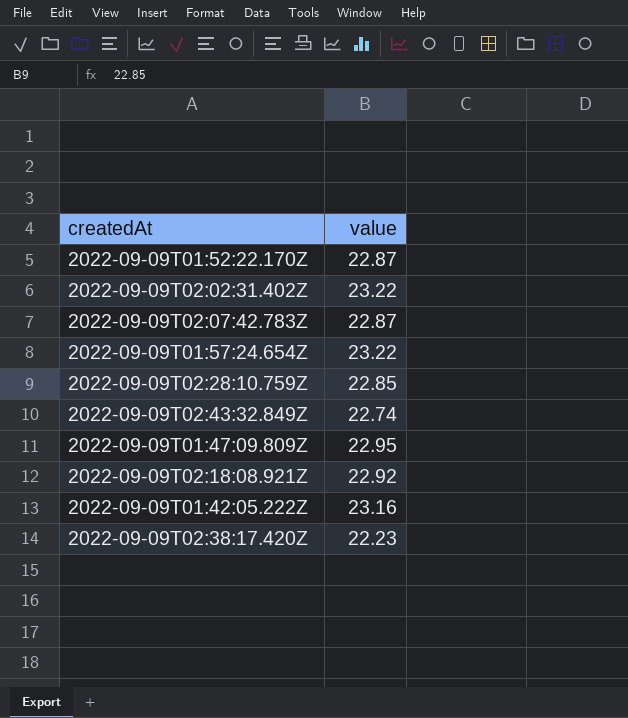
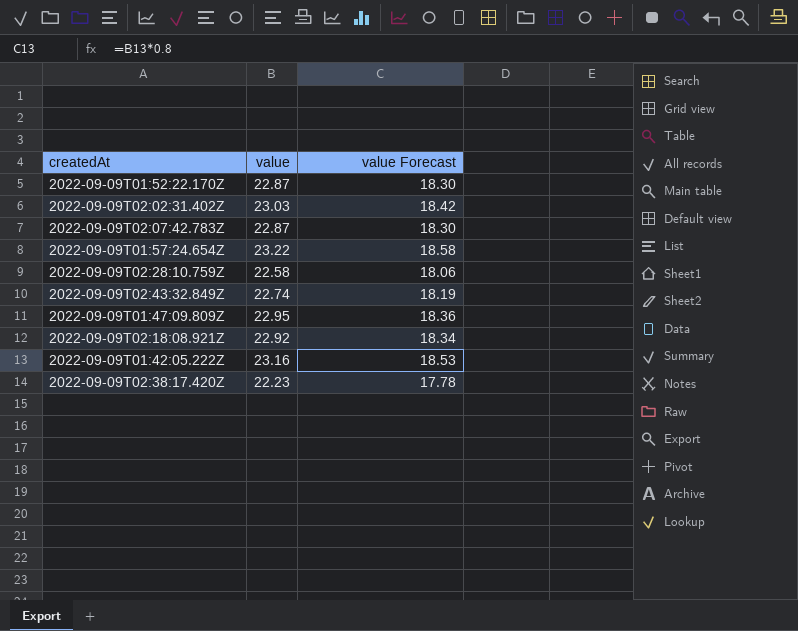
column value Forecast | formula: none -> [value] * 0.8
2022-09-09T02:02:31.402Z | value: 23.22 -> 23.03
2022-09-09T02:28:10.759Z | value: 22.85 -> 22.58

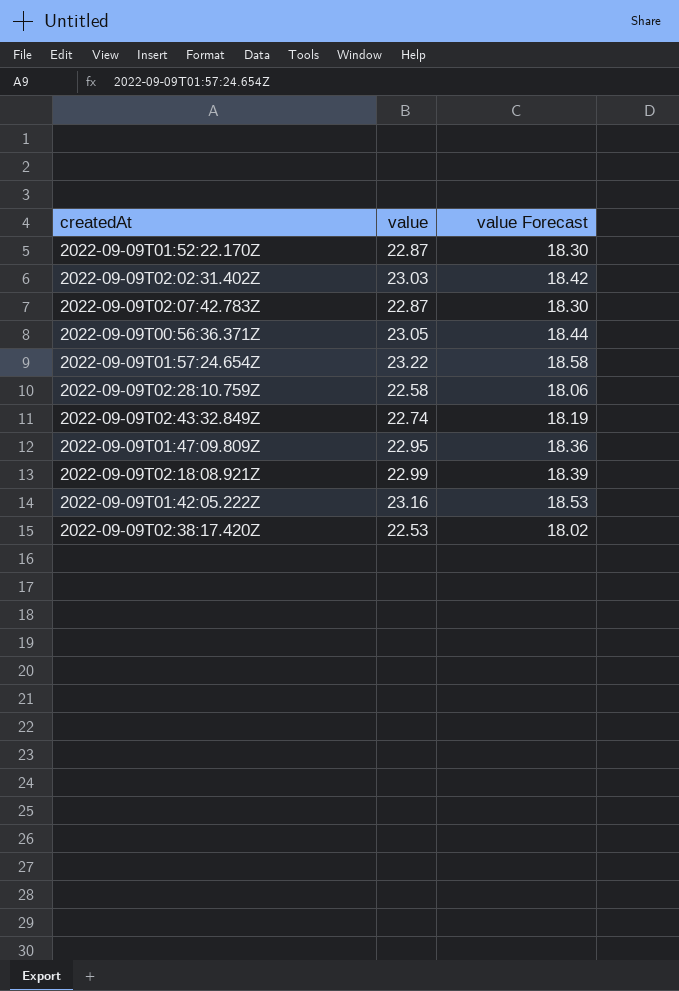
row 2022-09-09T00:56:36.371Z: none -> 23.05 | 18.44
2022-09-09T02:18:08.921Z | value: 22.92 -> 22.99
2022-09-09T02:18:08.921Z | value Forecast: 18.34 -> 18.39
2022-09-09T02:38:17.420Z | value: 22.23 -> 22.53
2022-09-09T02:38:17.420Z | value Forecast: 17.78 -> 18.02

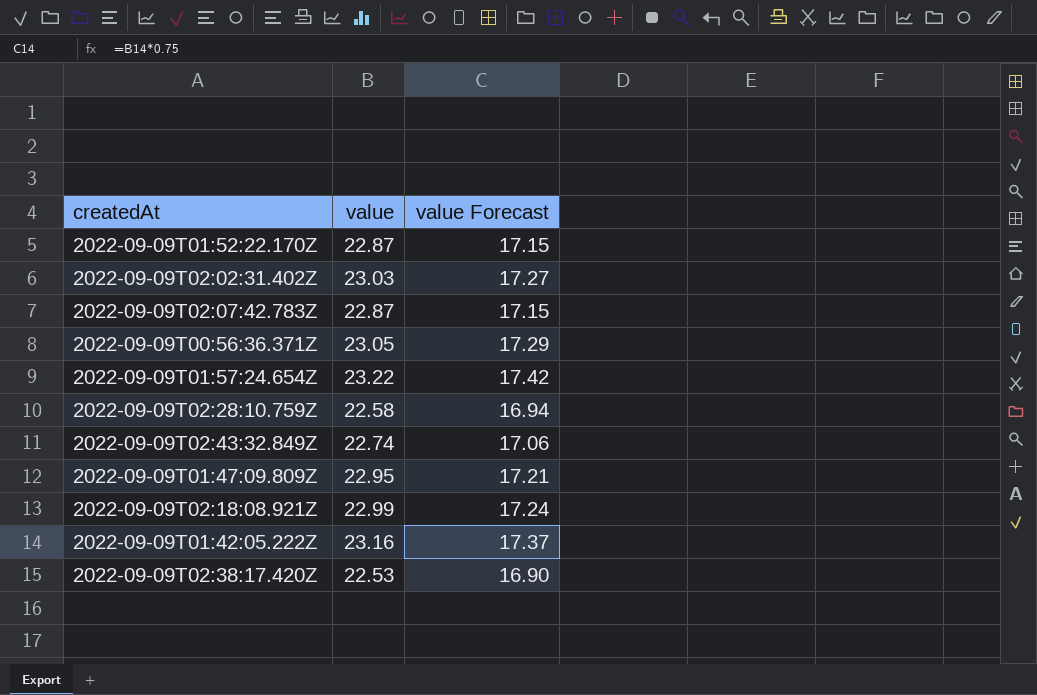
column value Forecast | formula: [value] * 0.8 -> [value] * 0.75

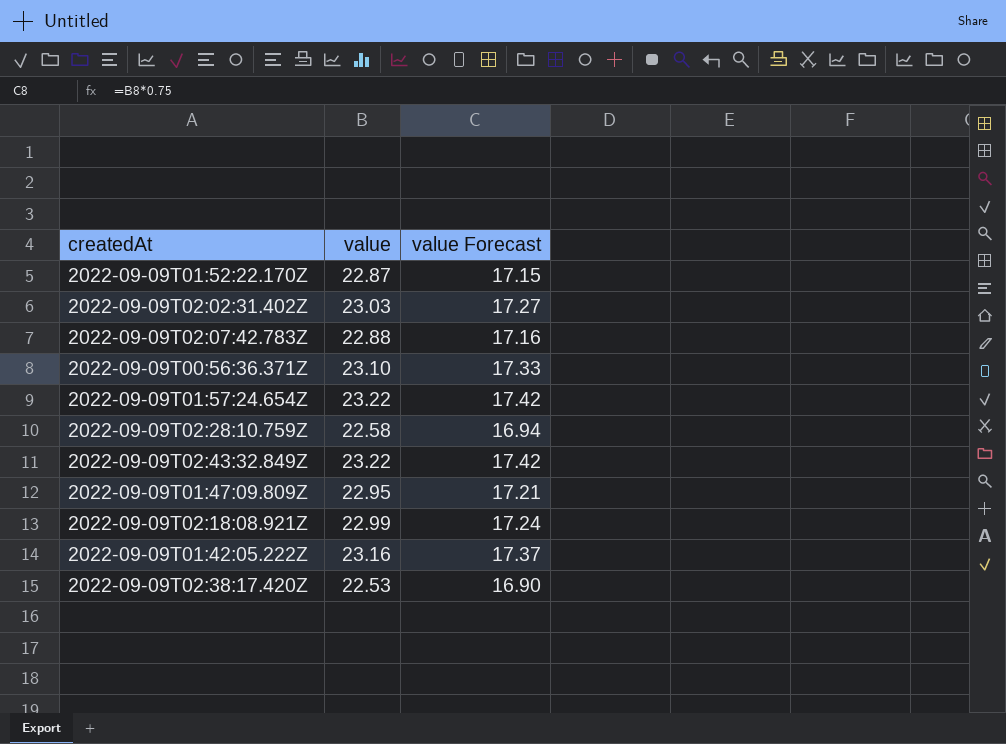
2022-09-09T02:07:42.783Z | value: 22.87 -> 22.88
2022-09-09T02:07:42.783Z | value Forecast: 17.15 -> 17.16
2022-09-09T00:56:36.371Z | value: 23.05 -> 23.10
2022-09-09T00:56:36.371Z | value Forecast: 17.29 -> 17.33
2022-09-09T02:43:32.849Z | value: 22.74 -> 23.22
2022-09-09T02:43:32.849Z | value Forecast: 17.06 -> 17.42

